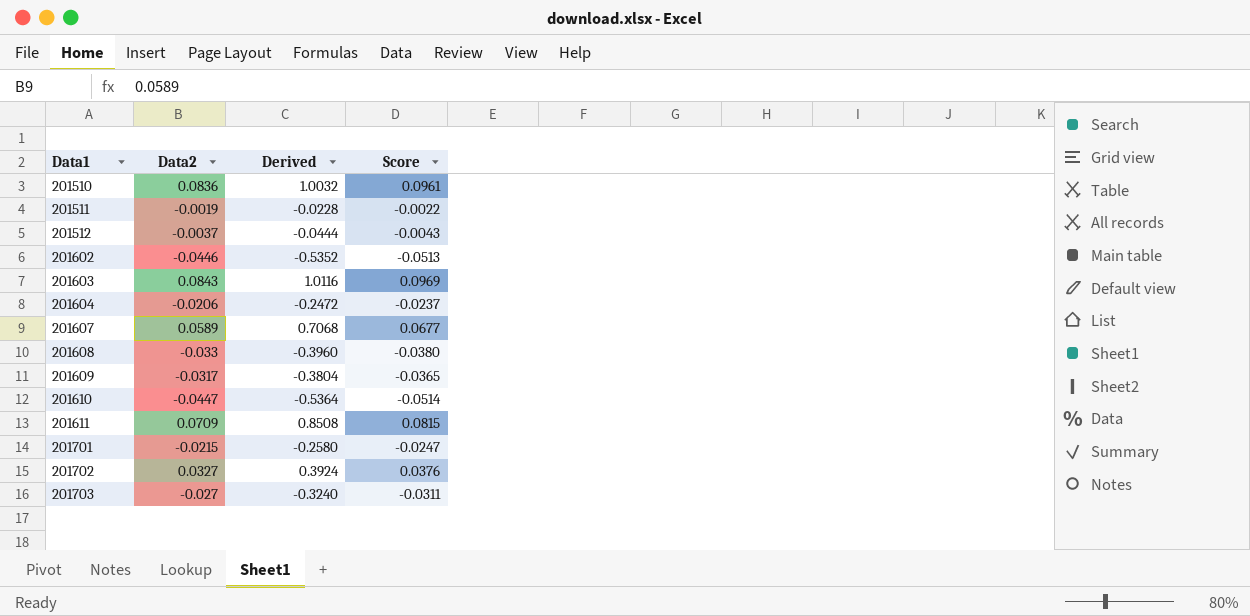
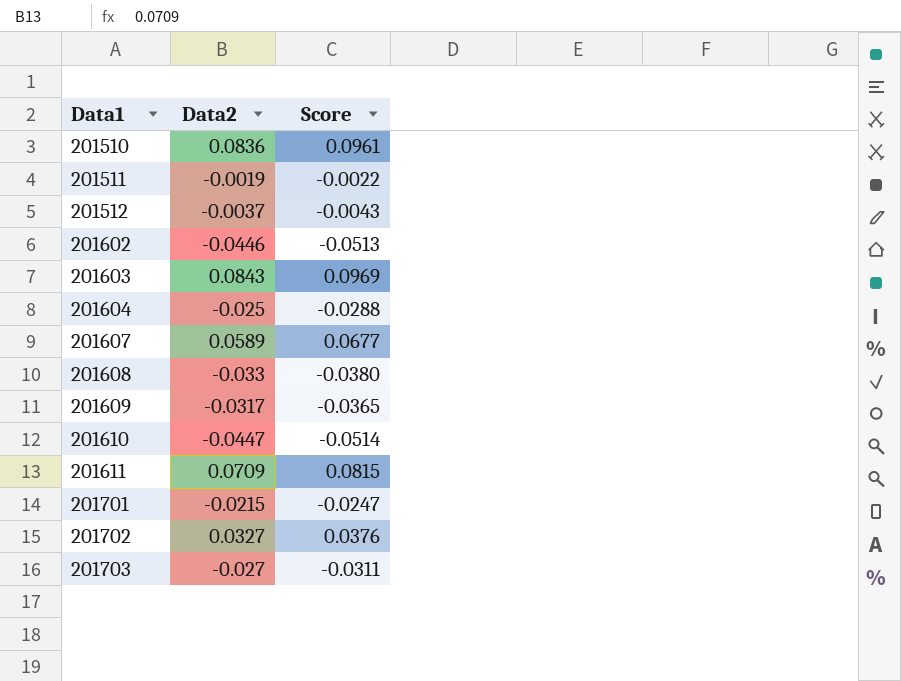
column Derived | formula: [Data2] * 12 -> none
201604 | Data2: -0.0206 -> -0.025
201604 | Score: -0.0237 -> -0.0288

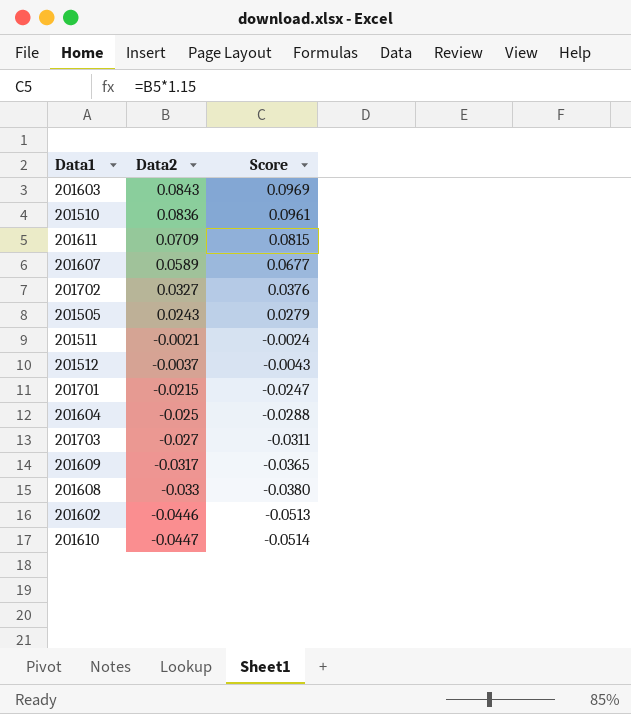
row order: Data1 ascending -> Data2 descending
row 201505: none -> 0.0243 | 0.0279
201511 | Data2: -0.0019 -> -0.0021
201511 | Score: -0.0022 -> -0.0024

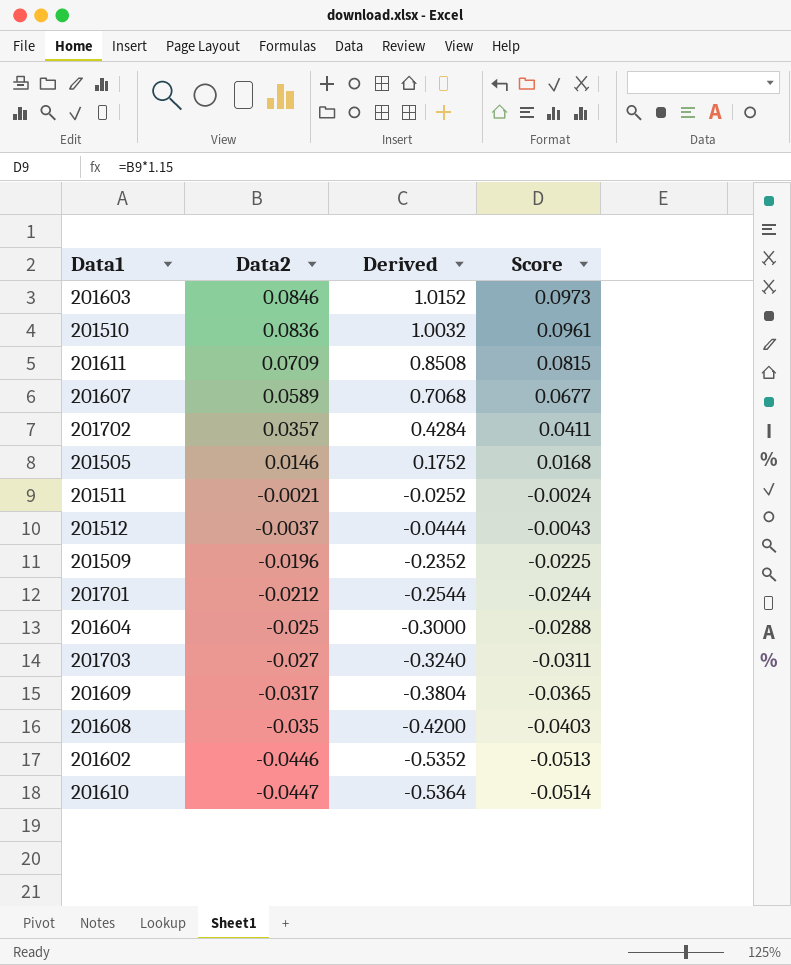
column Derived | formula: none -> [Data2] * 12
201603 | Data2: 0.0843 -> 0.0846
201603 | Score: 0.0969 -> 0.0973
201702 | Data2: 0.0327 -> 0.0357
201702 | Score: 0.0376 -> 0.0411
201505 | Data2: 0.0243 -> 0.0146
201505 | Score: 0.0279 -> 0.0168
row 201509: none -> -0.0196 | -0.2352 | -0.0225
201701 | Data2: -0.0215 -> -0.0212
201701 | Score: -0.0247 -> -0.0244
201608 | Data2: -0.033 -> -0.035
201608 | Score: -0.0380 -> -0.0403

